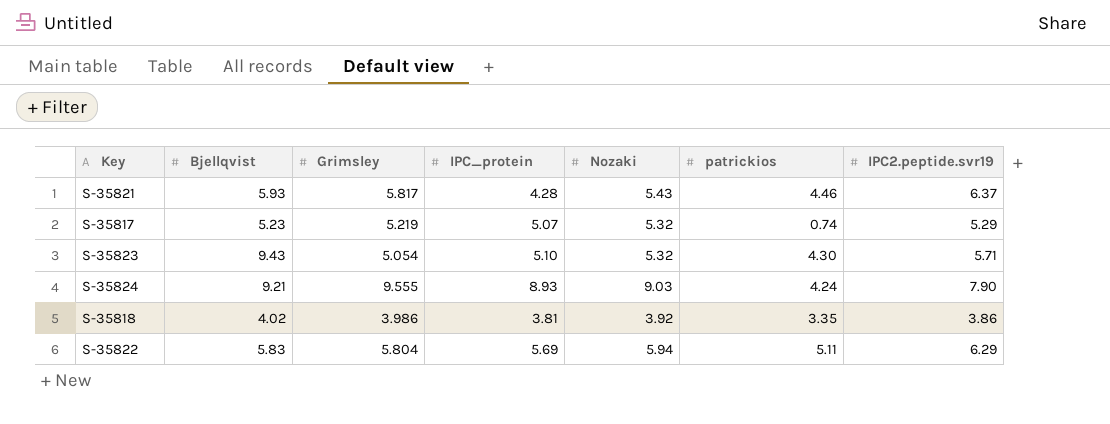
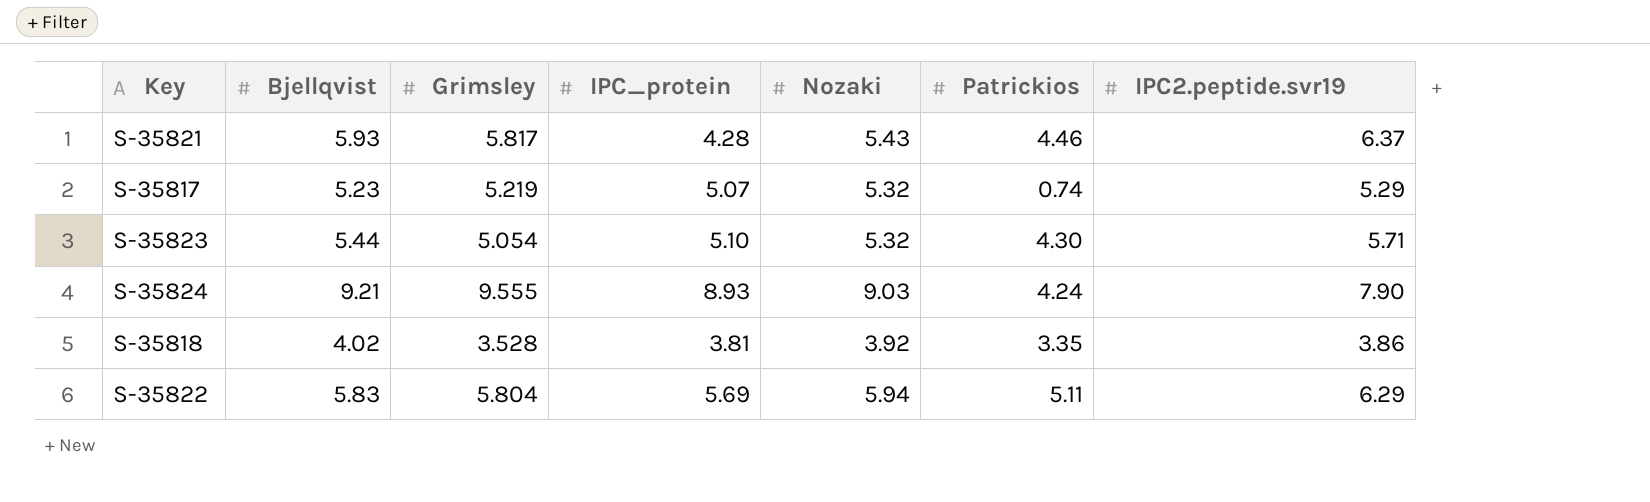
column name: patrickios -> Patrickios
S-35823 | Bjellqvist: 9.43 -> 5.44
S-35818 | Grimsley: 3.986 -> 3.528

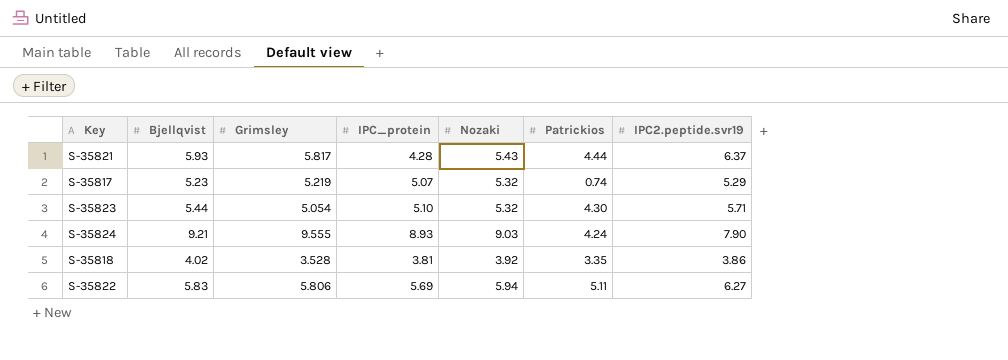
S-35821 | Patrickios: 4.46 -> 4.44
S-35822 | Grimsley: 5.804 -> 5.806
S-35822 | IPC2.peptide.svr19: 6.29 -> 6.27

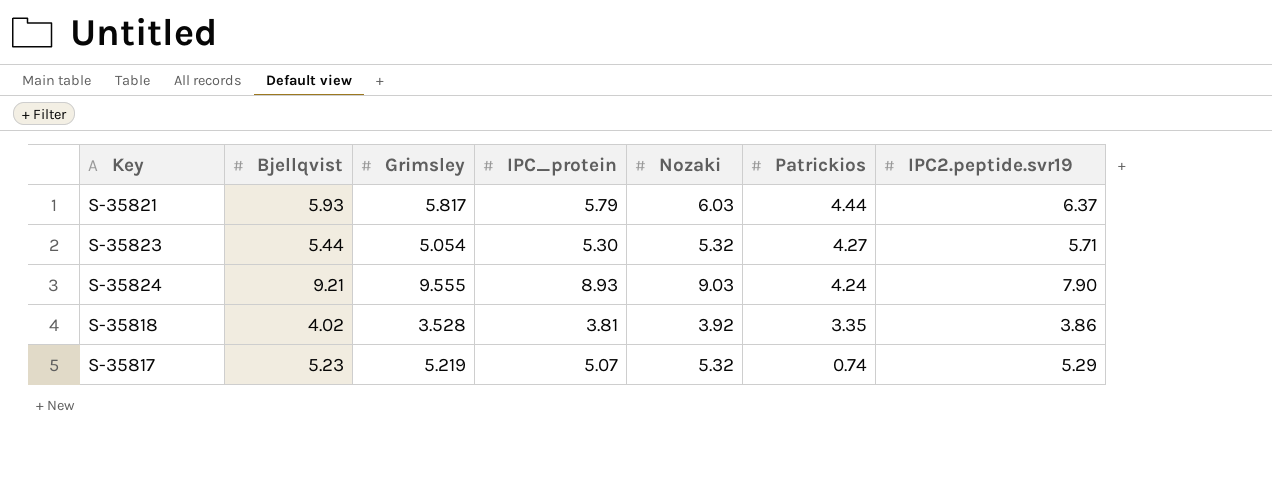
row order: none -> Patrickios descending
row S-35822: 5.83 | 5.806 | 5.69 | 5.94 | 5.11 | 6.27 -> none
S-35821 | IPC_protein: 4.28 -> 5.79
S-35821 | Nozaki: 5.43 -> 6.03
S-35823 | IPC_protein: 5.10 -> 5.30
S-35823 | Patrickios: 4.30 -> 4.27

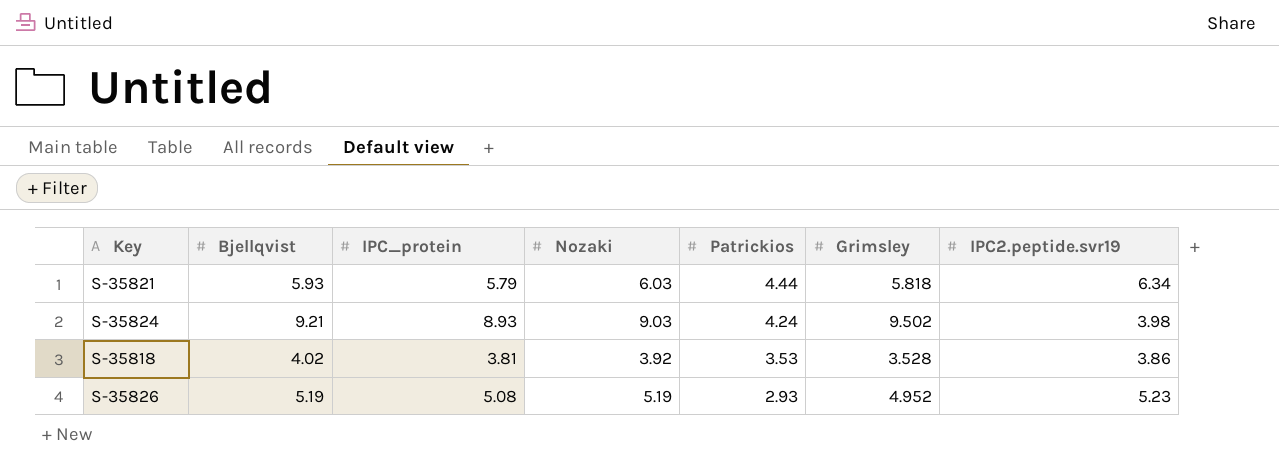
column Grimsley | position: 3 -> 6
row S-35823: 5.44 | 5.054 | 5.30 | 5.32 | 4.27 | 5.71 -> none
row S-35817: 5.23 | 5.219 | 5.07 | 5.32 | 0.74 | 5.29 -> none
S-35821 | Grimsley: 5.817 -> 5.818
S-35821 | IPC2.peptide.svr19: 6.37 -> 6.34
S-35824 | Grimsley: 9.555 -> 9.502
S-35824 | IPC2.peptide.svr19: 7.90 -> 3.98
S-35818 | Patrickios: 3.35 -> 3.53
row S-35826: none -> 5.19 | 5.08 | 5.19 | 2.93 | 4.952 | 5.23

